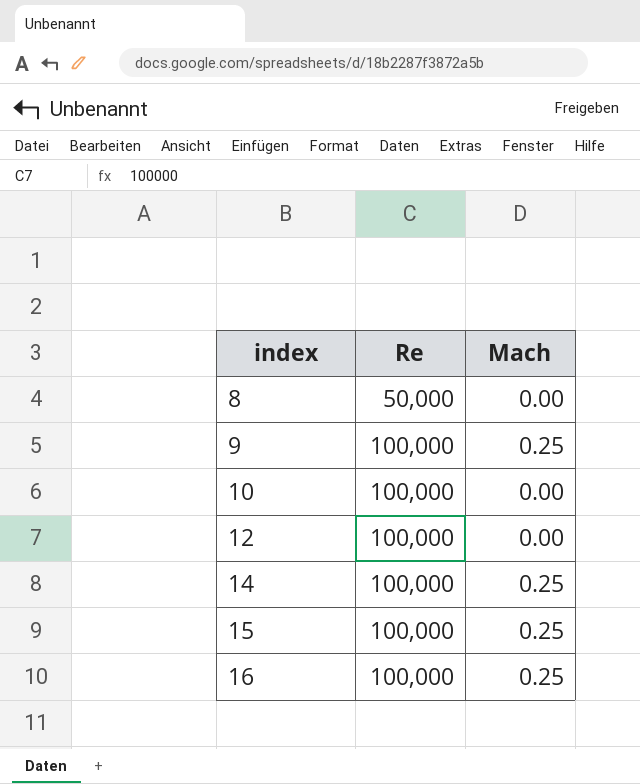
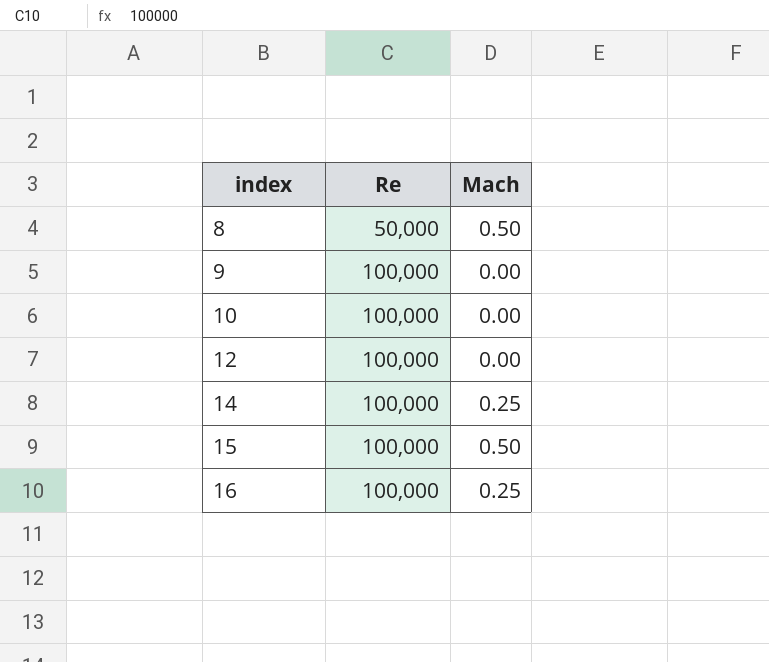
8 | Mach: 0.00 -> 0.50
9 | Mach: 0.25 -> 0.00
15 | Mach: 0.25 -> 0.50

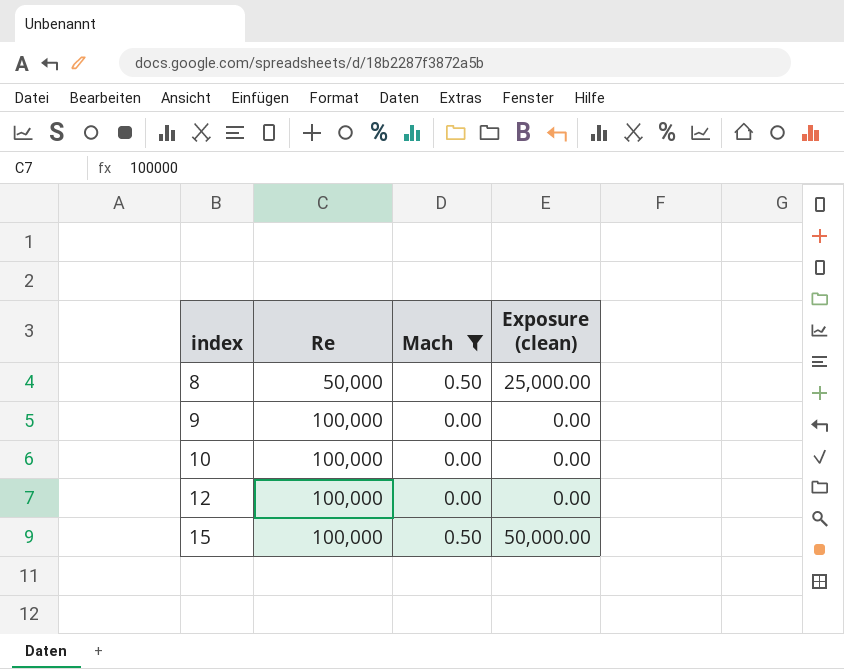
filter: none -> Mach != 0.25
column Exposure (clean) | formula: none -> [Re] * [Mach]

